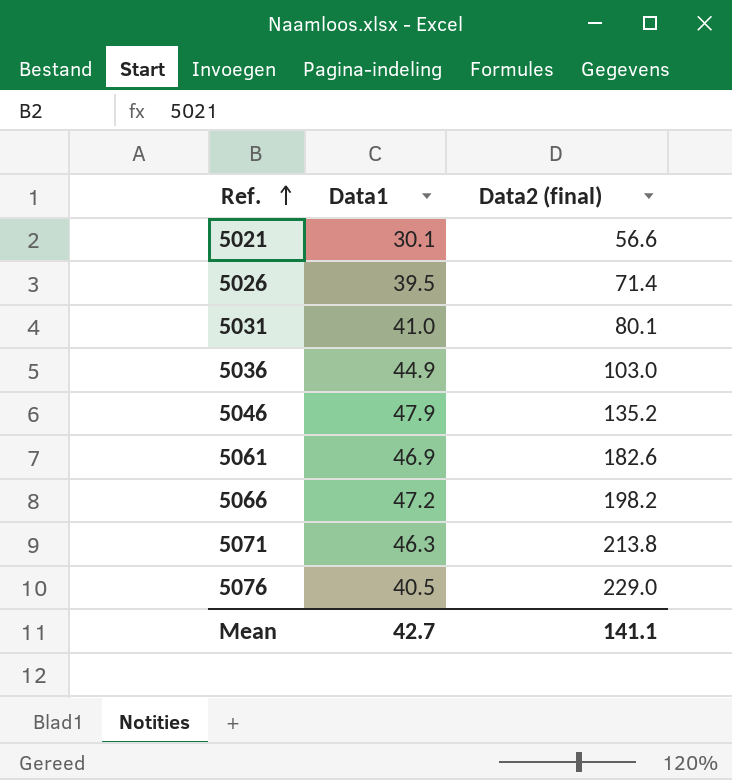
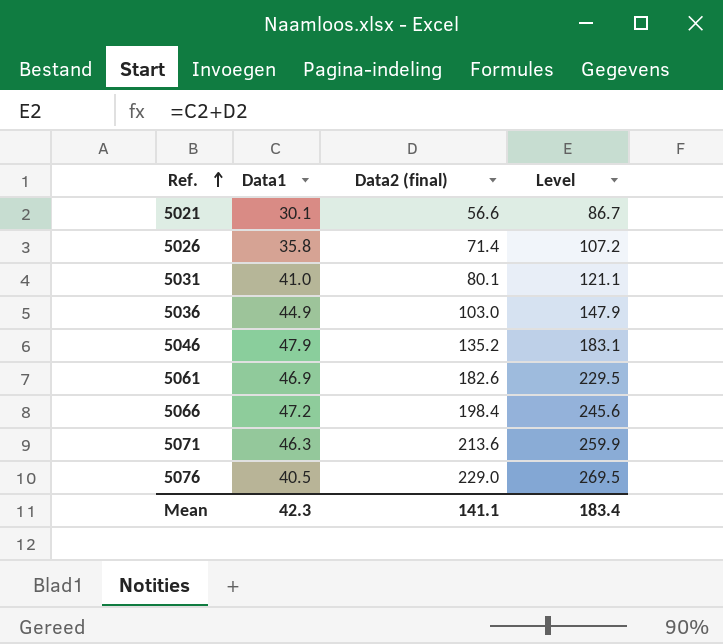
column Level | formula: none -> [Data1] + [Data2 (final)]
5026 | Data1: 39.5 -> 35.8
5066 | Data2 (final): 198.2 -> 198.4
5071 | Data2 (final): 213.8 -> 213.6
Mean | Data1: 42.7 -> 42.3

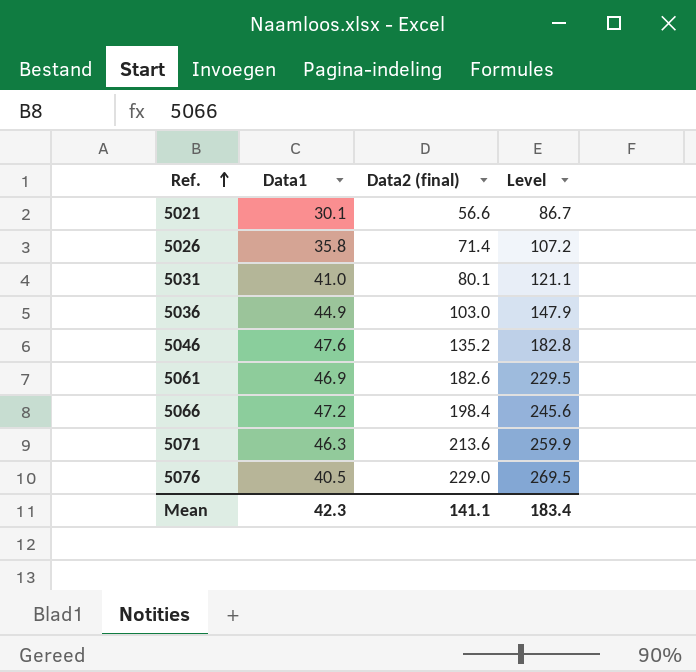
5046 | Data1: 47.9 -> 47.6
5046 | Level: 183.1 -> 182.8

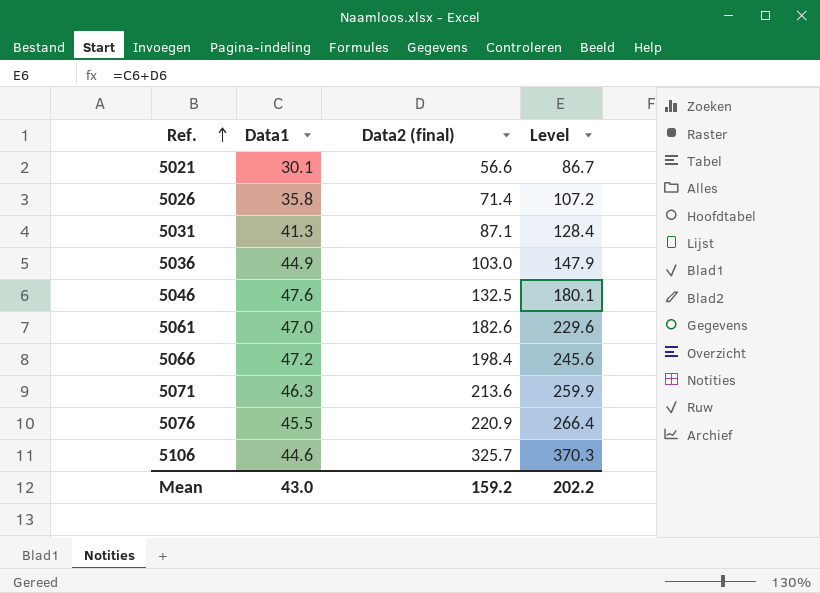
5031 | Data1: 41.0 -> 41.3
5031 | Data2 (final): 80.1 -> 87.1
5031 | Level: 121.1 -> 128.4
5046 | Data2 (final): 135.2 -> 132.5
5046 | Level: 182.8 -> 180.1
5061 | Data1: 46.9 -> 47.0
5061 | Level: 229.5 -> 229.6
5076 | Data1: 40.5 -> 45.5
5076 | Data2 (final): 229.0 -> 220.9
5076 | Level: 269.5 -> 266.4
row 5106: none -> 44.6 | 325.7 | 370.3
Mean | Data1: 42.3 -> 43.0
Mean | Data2 (final): 141.1 -> 159.2
Mean | Level: 183.4 -> 202.2

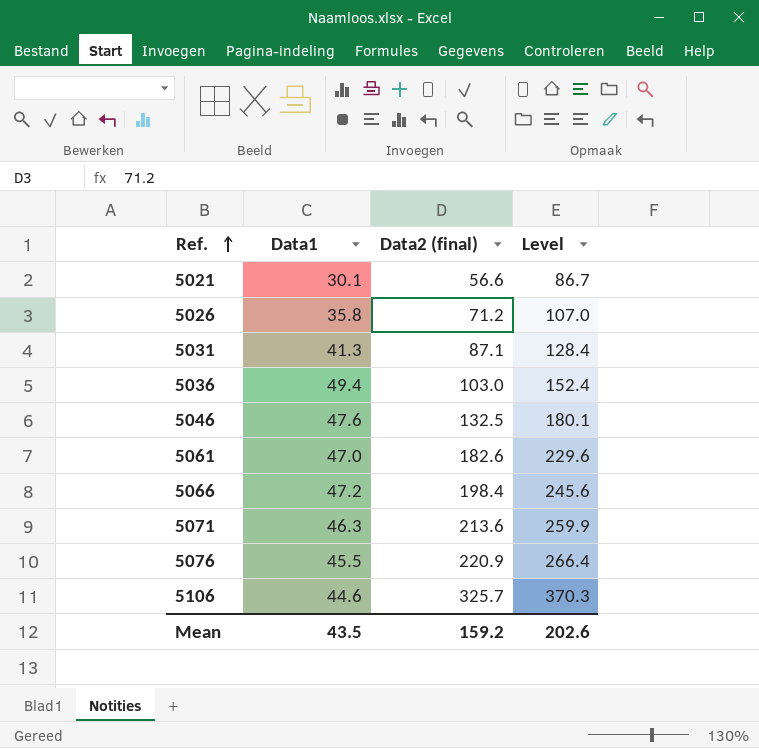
5026 | Data2 (final): 71.4 -> 71.2
5026 | Level: 107.2 -> 107.0
5036 | Data1: 44.9 -> 49.4
5036 | Level: 147.9 -> 152.4
Mean | Data1: 43.0 -> 43.5
Mean | Level: 202.2 -> 202.6

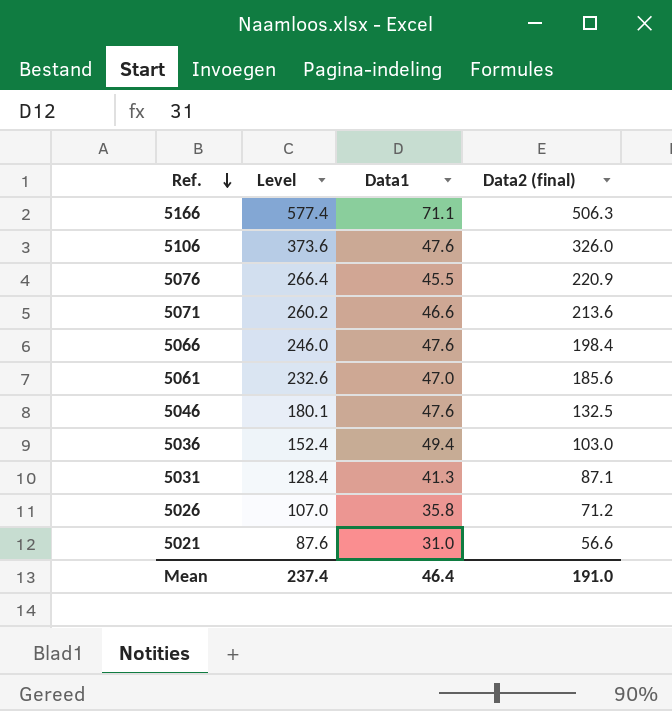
row order: Ref. ascending -> Ref. descending
column Level | position: 4 -> 2
row 5166: none -> 577.4 | 71.1 | 506.3
5106 | Level: 370.3 -> 373.6
5106 | Data1: 44.6 -> 47.6
5106 | Data2 (final): 325.7 -> 326.0
5071 | Level: 259.9 -> 260.2
5071 | Data1: 46.3 -> 46.6
5066 | Level: 245.6 -> 246.0
5066 | Data1: 47.2 -> 47.6
5061 | Level: 229.6 -> 232.6
5061 | Data2 (final): 182.6 -> 185.6
5021 | Level: 86.7 -> 87.6
5021 | Data1: 30.1 -> 31.0
Mean | Level: 202.6 -> 237.4
Mean | Data1: 43.5 -> 46.4
Mean | Data2 (final): 159.2 -> 191.0

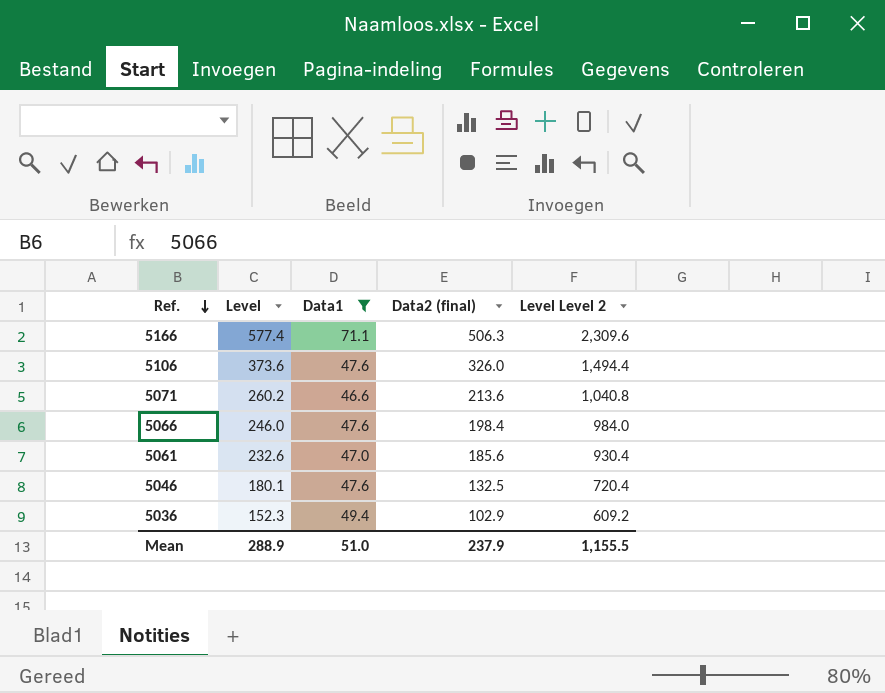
filter: none -> Data1 >= 46.6
column Level Level 2 | formula: none -> [Level] * 4
5036 | Level: 152.4 -> 152.3
5036 | Data2 (final): 103.0 -> 102.9
Mean | Level: 237.4 -> 288.9
Mean | Data1: 46.4 -> 51.0
Mean | Data2 (final): 191.0 -> 237.9

